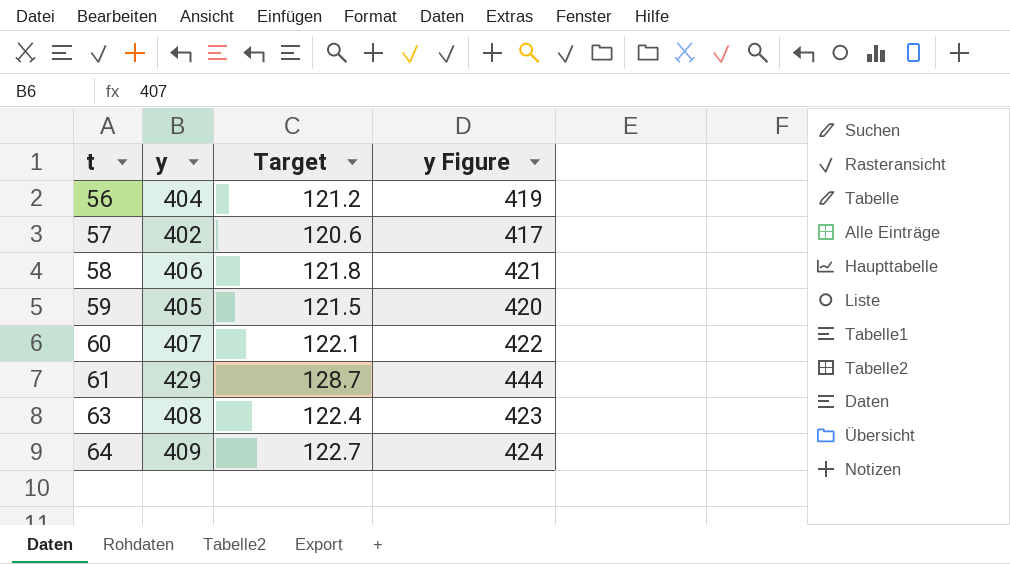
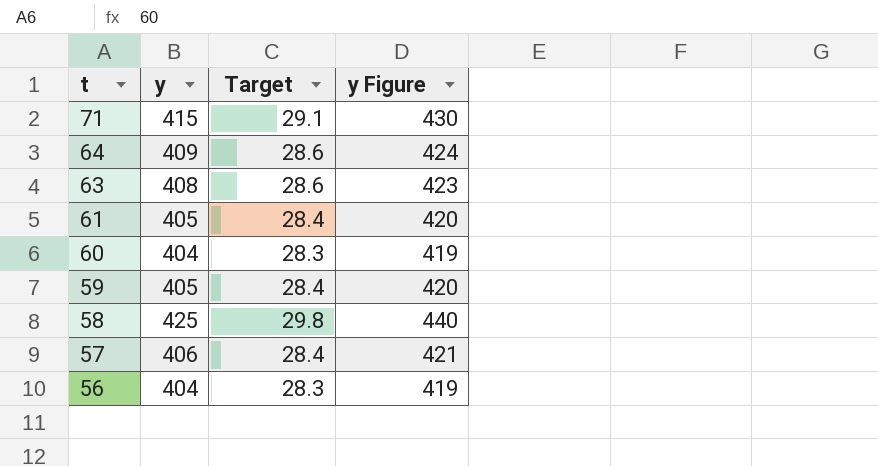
row order: t ascending -> t descending
column Target | formula: [y] * 0.3 -> [y] * 0.07
row 71: none -> 415 | 29.1 | 430
61 | y: 429 -> 405
61 | y Figure: 444 -> 420
60 | y: 407 -> 404
60 | y Figure: 422 -> 419
58 | y: 406 -> 425
58 | y Figure: 421 -> 440
57 | y: 402 -> 406
57 | y Figure: 417 -> 421

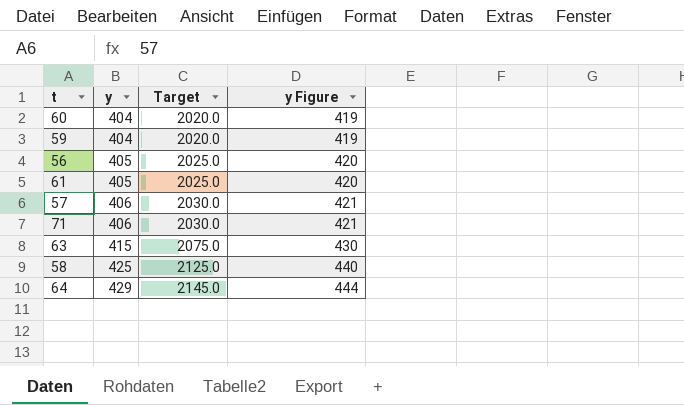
row order: t descending -> y ascending
column Target | formula: [y] * 0.07 -> [y] * 5
59 | y: 405 -> 404
59 | y Figure: 420 -> 419
56 | y: 404 -> 405
56 | y Figure: 419 -> 420
71 | y: 415 -> 406
71 | y Figure: 430 -> 421
63 | y: 408 -> 415
63 | y Figure: 423 -> 430
64 | y: 409 -> 429
64 | y Figure: 424 -> 444

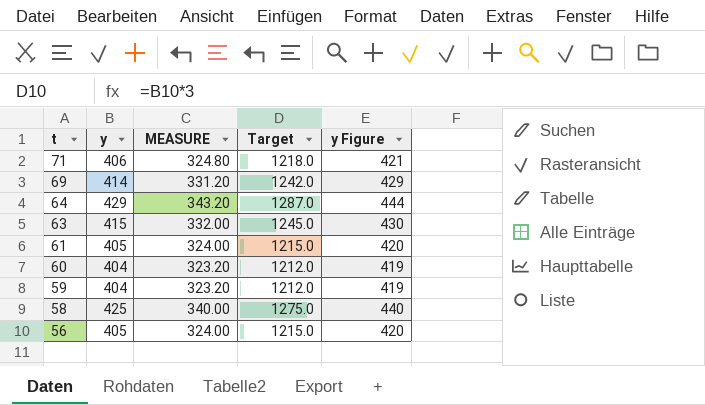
row order: y ascending -> t descending
column MEASURE | formula: none -> [y] * 0.8
column Target | formula: [y] * 5 -> [y] * 3
row 57: 406 | 2030.0 | 421 -> none
row 69: none -> 414 | 331.20 | 1242.0 | 429

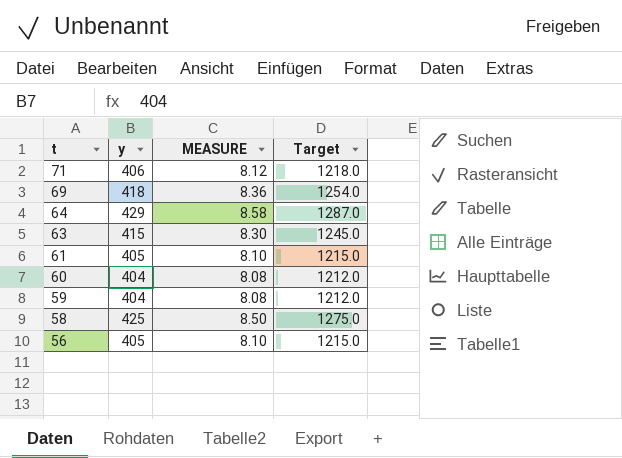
column y Figure | formula: [y] + 15 -> none
column MEASURE | formula: [y] * 0.8 -> [y] * 0.02
69 | y: 414 -> 418
69 | Target: 1242.0 -> 1254.0

